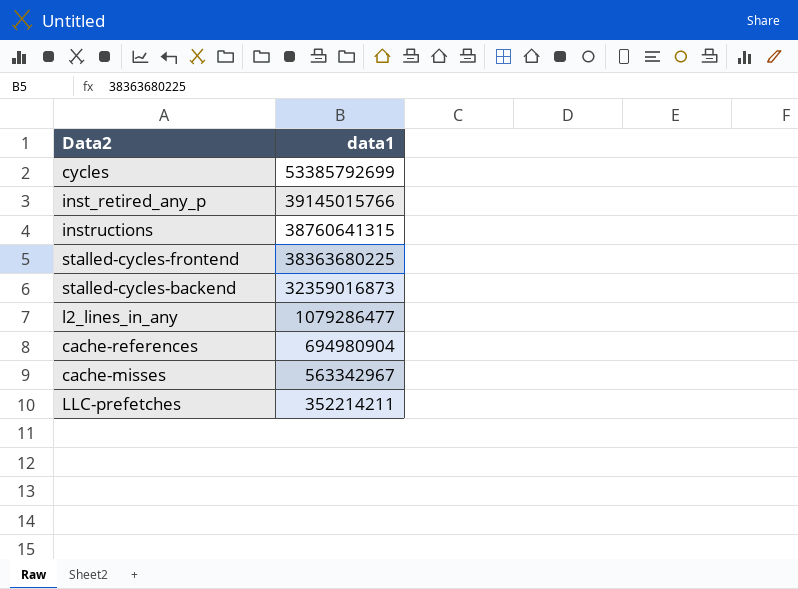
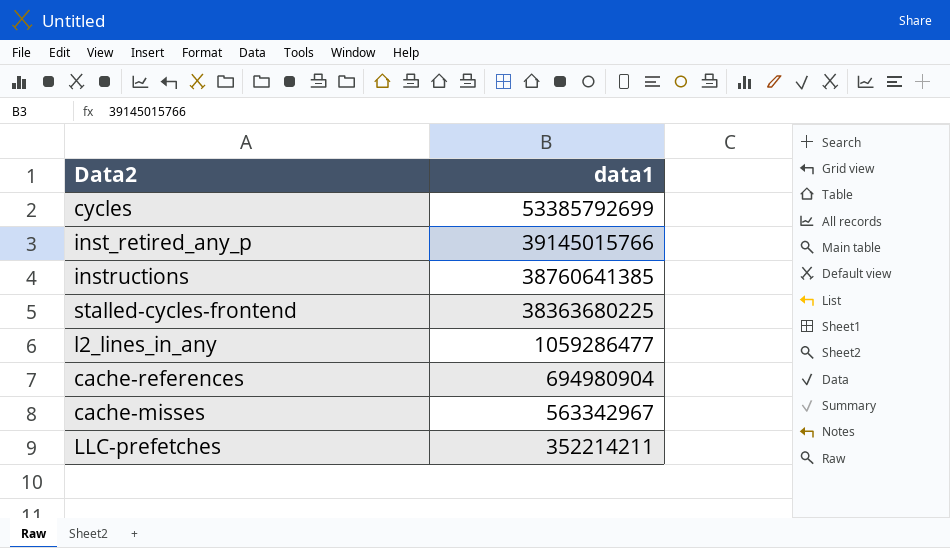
row stalled-cycles-backend: 32359016873 -> none
instructions | data1: 38760641315 -> 38760641385
l2_lines_in_any | data1: 1079286477 -> 1059286477

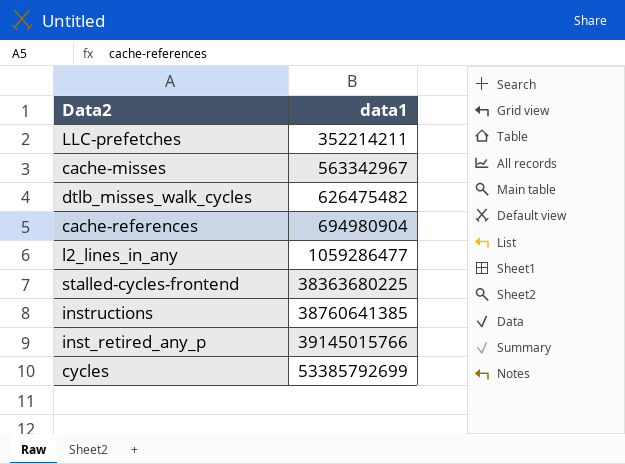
row order: data1 descending -> data1 ascending
row dtlb_misses_walk_cycles: none -> 626475482

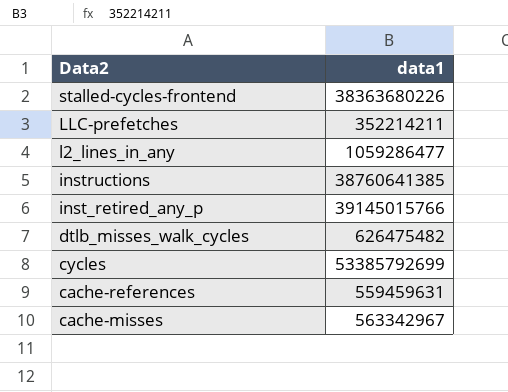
row order: data1 ascending -> Data2 descending
stalled-cycles-frontend | data1: 38363680225 -> 38363680226
cache-references | data1: 694980904 -> 559459631

